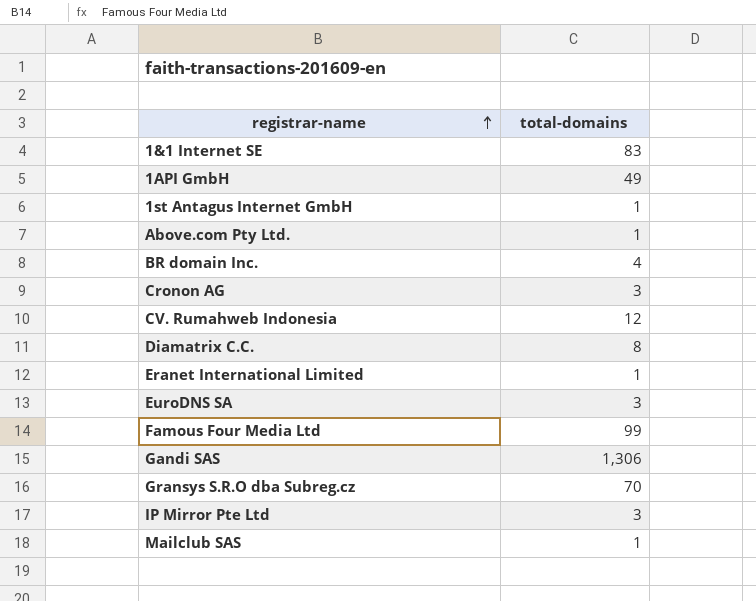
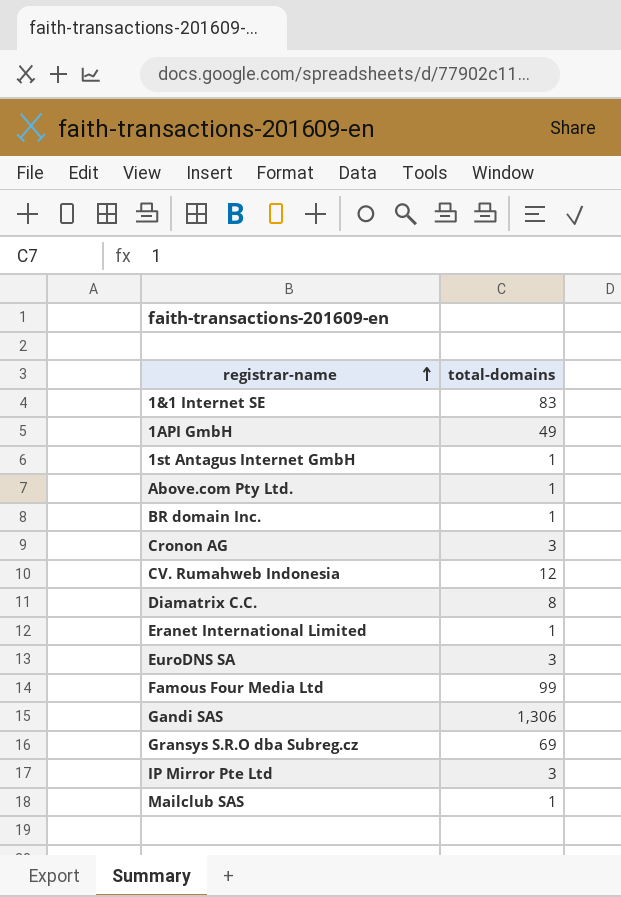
BR domain Inc. | total-domains: 4 -> 1
Gransys S.R.O dba Subreg.cz | total-domains: 70 -> 69

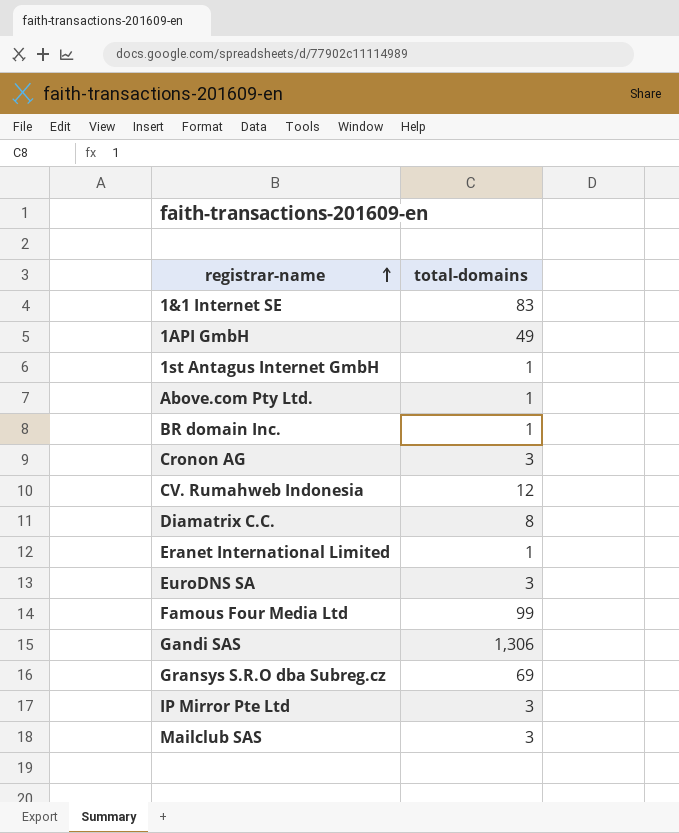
Mailclub SAS | total-domains: 1 -> 3

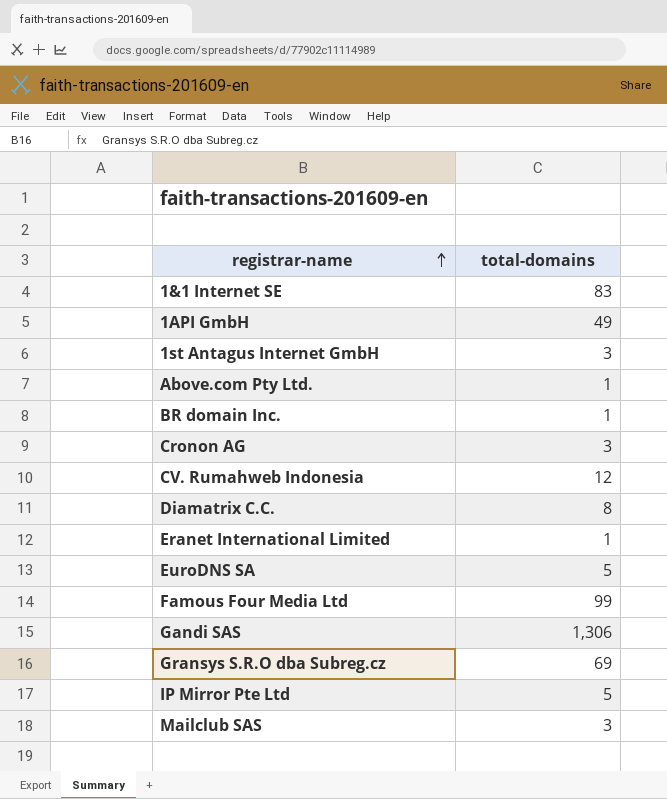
1st Antagus Internet GmbH | total-domains: 1 -> 3
EuroDNS SA | total-domains: 3 -> 5
IP Mirror Pte Ltd | total-domains: 3 -> 5

